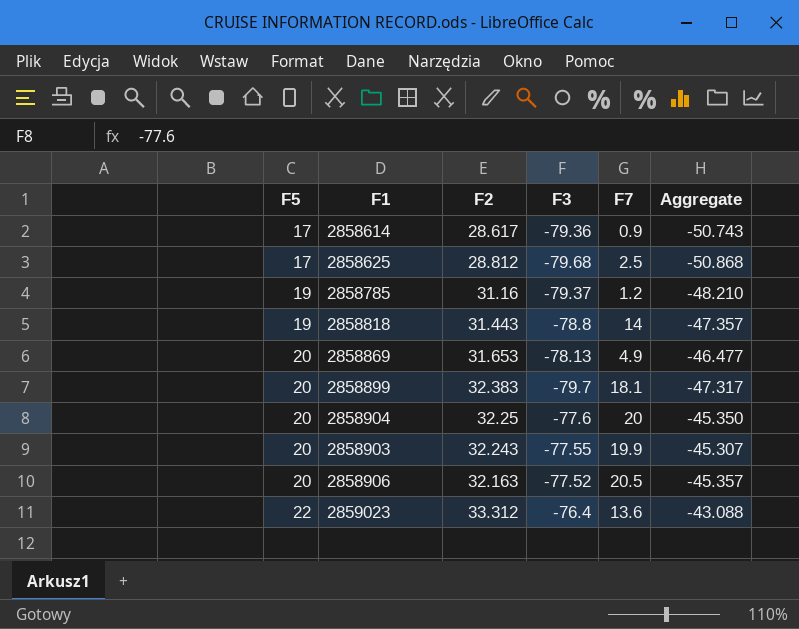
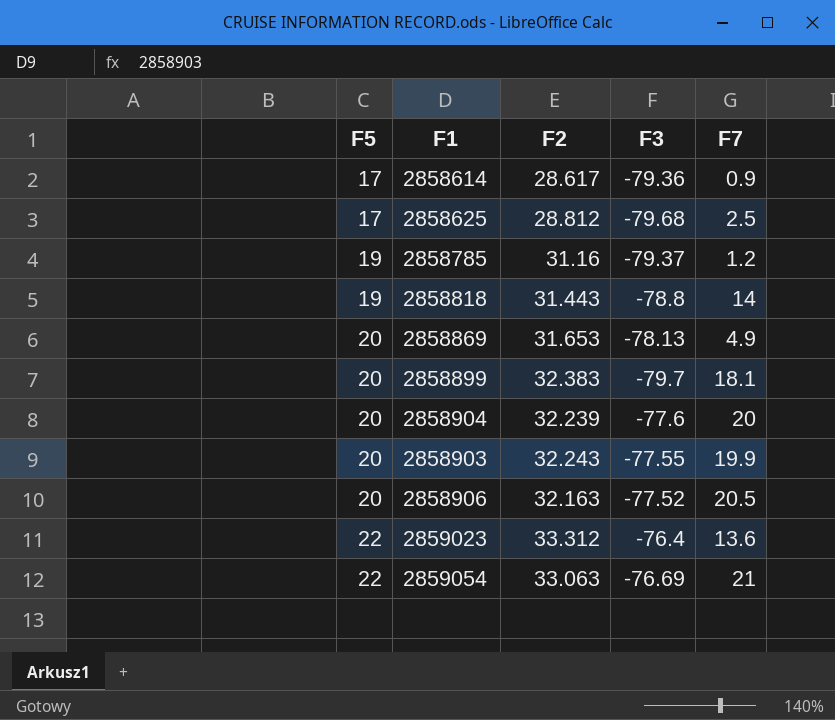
column Aggregate | formula: [F2] + [F3] -> none
2858904 | F2: 32.25 -> 32.239
row 2859054: none -> 22 | 33.063 | -76.69 | 21

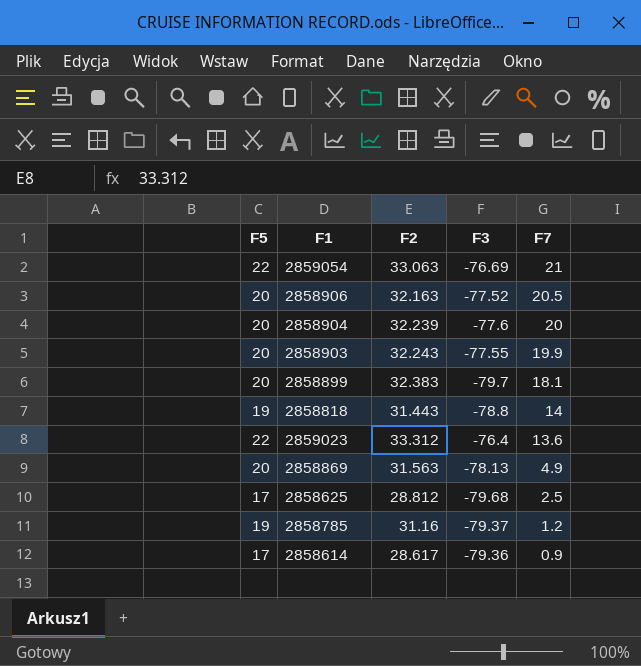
row order: F5 ascending -> F7 descending
2858869 | F2: 31.653 -> 31.563

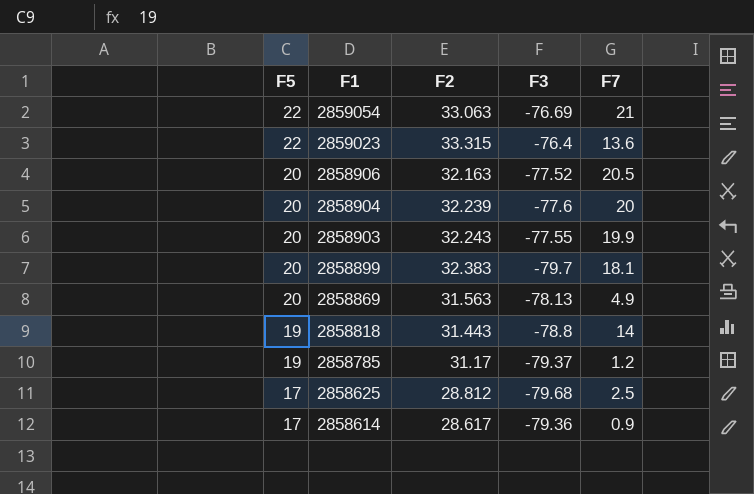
row order: F7 descending -> F5 descending
2859023 | F2: 33.312 -> 33.315
2858785 | F2: 31.16 -> 31.17

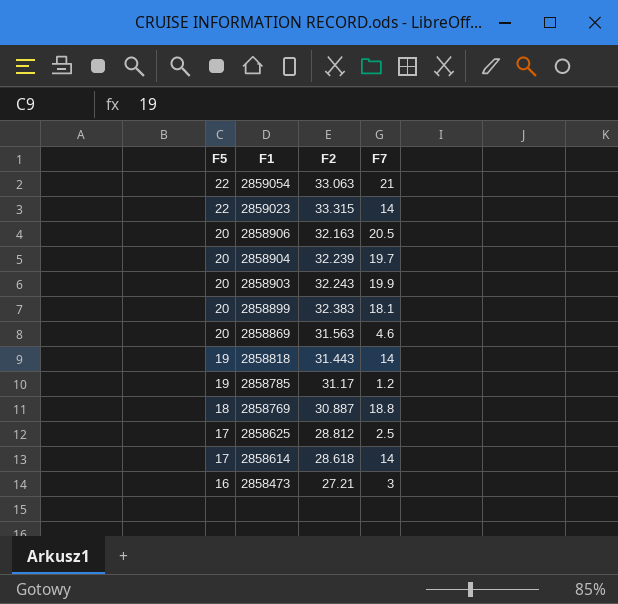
column F3 | position: 4 -> none
2859023 | F7: 13.6 -> 14
2858904 | F7: 20 -> 19.7
2858869 | F7: 4.9 -> 4.6
row 2858769: none -> 18 | 30.887 | 18.8
2858614 | F2: 28.617 -> 28.618
2858614 | F7: 0.9 -> 14
row 2858473: none -> 16 | 27.21 | 3

